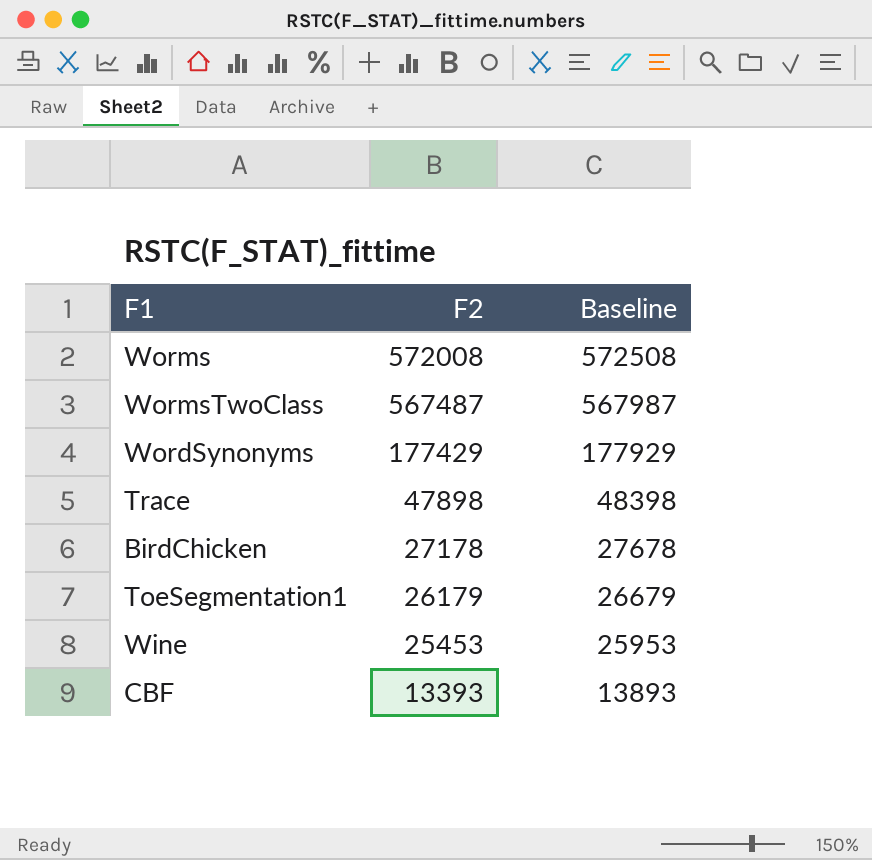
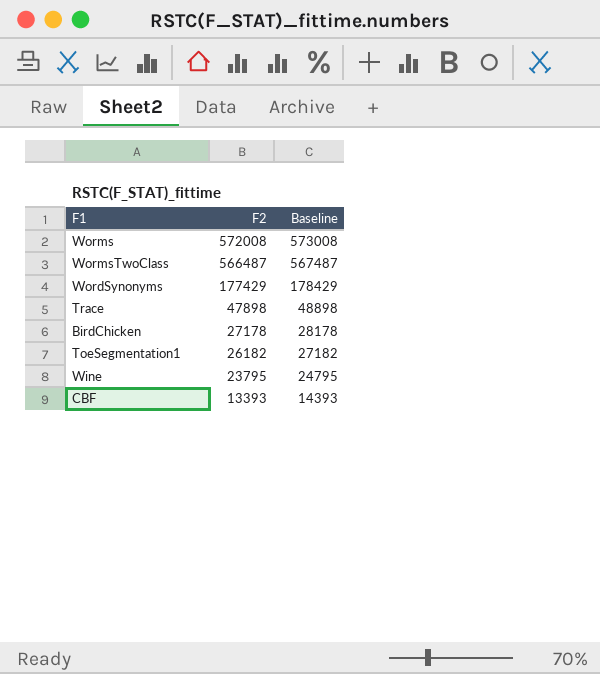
column Baseline | formula: [F2] + 500 -> [F2] + 1000
WormsTwoClass | F2: 567487 -> 566487
ToeSegmentation1 | F2: 26179 -> 26182
Wine | F2: 25453 -> 23795

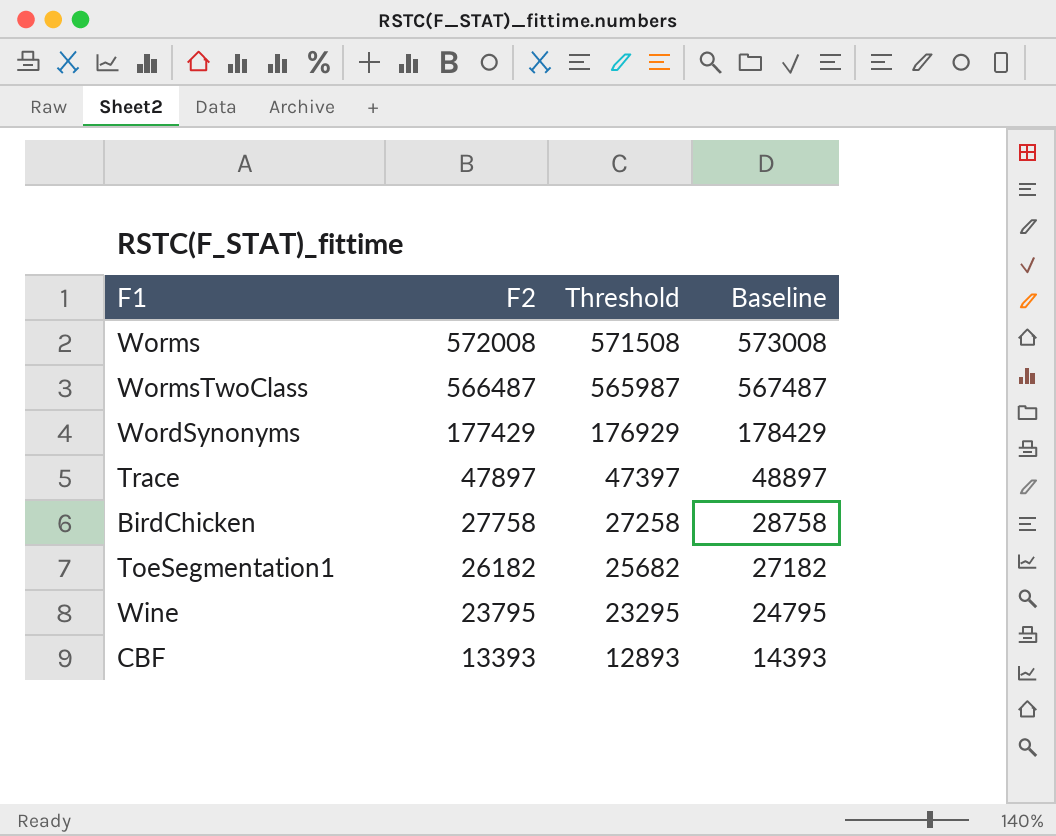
column Threshold | formula: none -> [F2] - 500
Trace | F2: 47898 -> 47897
Trace | Baseline: 48898 -> 48897
BirdChicken | F2: 27178 -> 27758
BirdChicken | Baseline: 28178 -> 28758

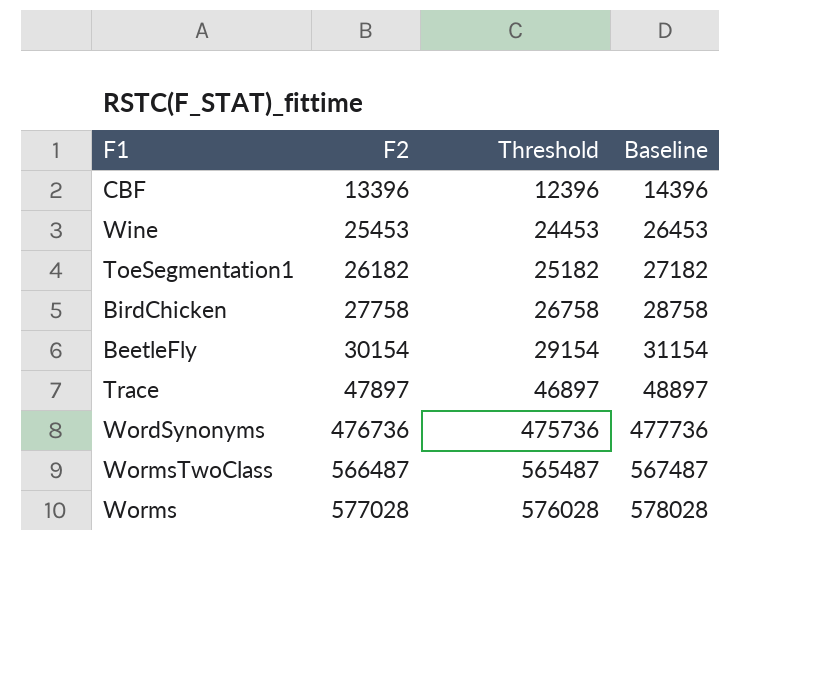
row order: F2 descending -> F2 ascending
column Threshold | formula: [F2] - 500 -> [F2] - 1000
CBF | F2: 13393 -> 13396
CBF | Baseline: 14393 -> 14396
Wine | F2: 23795 -> 25453
Wine | Baseline: 24795 -> 26453
row BeetleFly: none -> 30154 | 29154 | 31154
WordSynonyms | F2: 177429 -> 476736
WordSynonyms | Baseline: 178429 -> 477736
Worms | F2: 572008 -> 577028
Worms | Baseline: 573008 -> 578028

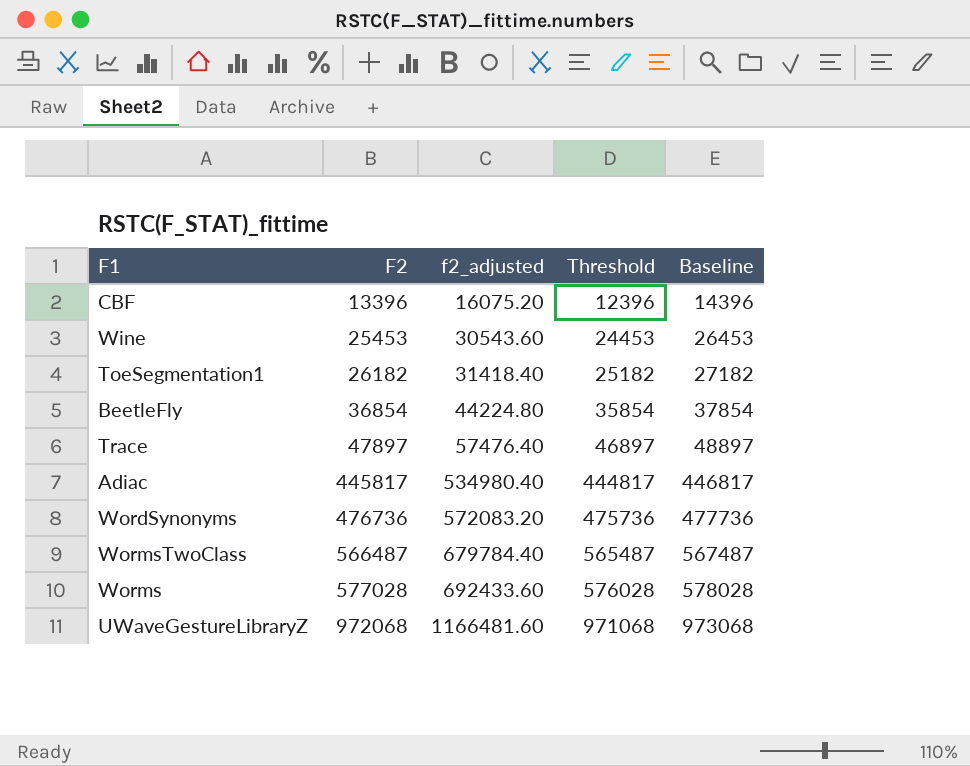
column f2_adjusted | formula: none -> [F2] * 1.2
row BirdChicken: 27758 | 26758 | 28758 -> none
BeetleFly | F2: 30154 -> 36854
BeetleFly | Threshold: 29154 -> 35854
BeetleFly | Baseline: 31154 -> 37854
row Adiac: none -> 445817 | 534980.40 | 444817 | 446817
row UWaveGestureLibraryZ: none -> 972068 | 1166481.60 | 971068 | 973068

